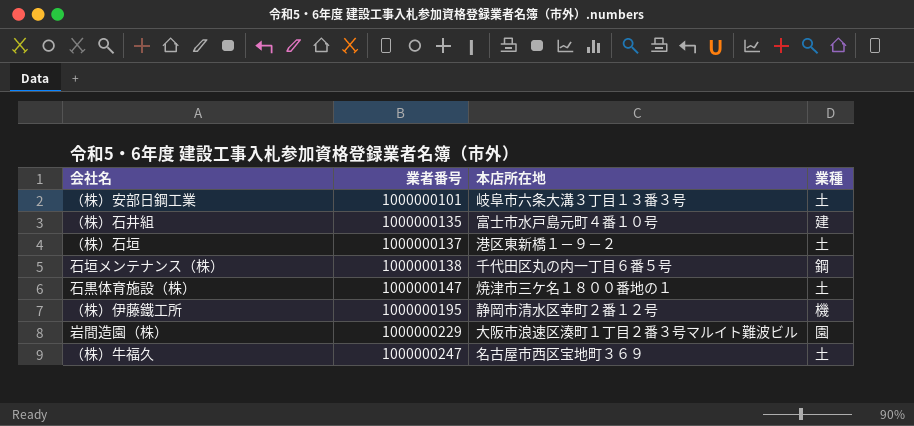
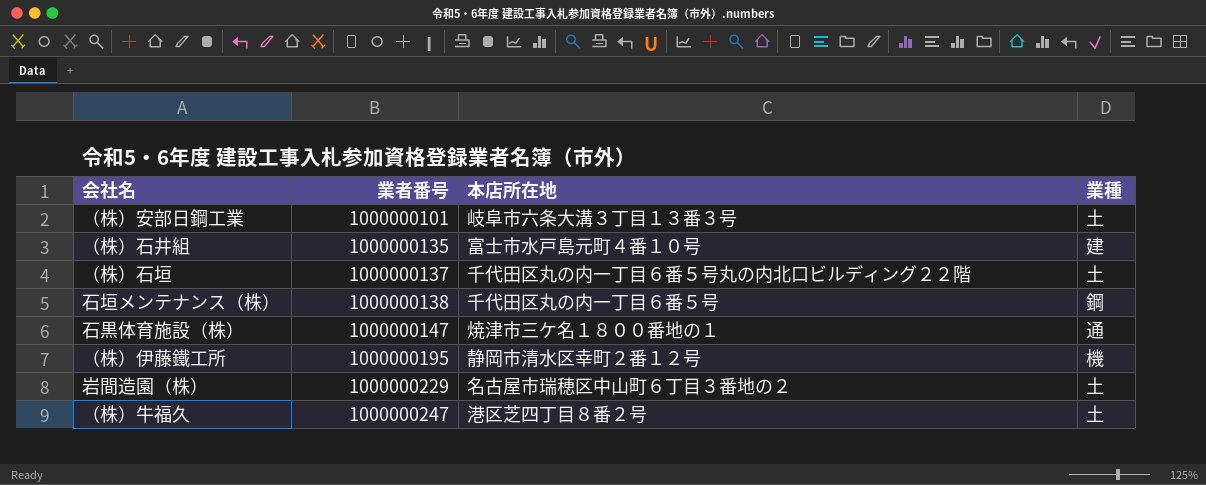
（株）石垣 | 本店所在地: 港区東新橋１－９－２ -> 千代田区丸の内一丁目６番５号丸の内北口ビルディング２２階
石黒体育施設（株） | 業種: 土 -> 通
岩間造園（株） | 本店所在地: 大阪市浪速区湊町１丁目２番３号マルイト難波ビル -> 名古屋市瑞穂区中山町６丁目３番地の２
岩間造園（株） | 業種: 園 -> 土
（株）牛福久 | 本店所在地: 名古屋市西区宝地町３６９ -> 港区芝四丁目８番２号

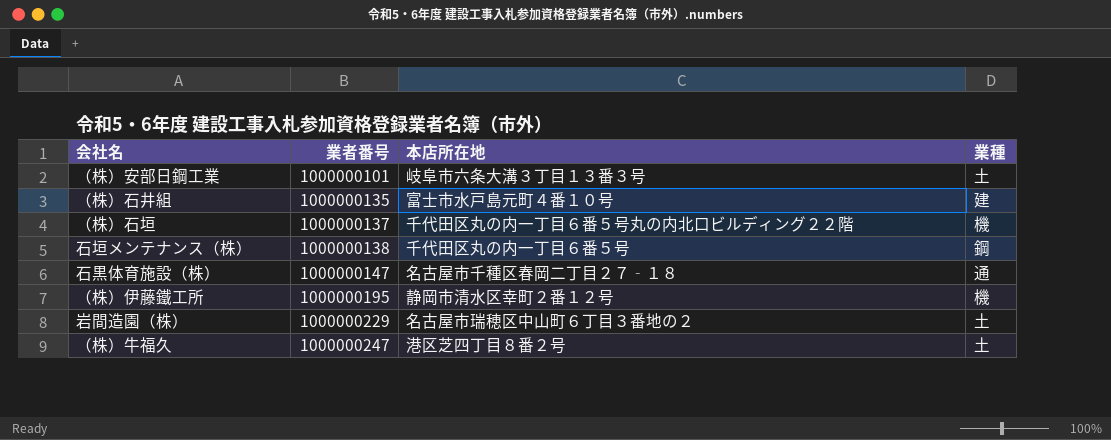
（株）石垣 | 業種: 土 -> 機
石黒体育施設（株） | 本店所在地: 焼津市三ケ名１８００番地の１ -> 名古屋市千種区春岡二丁目２７‐１８

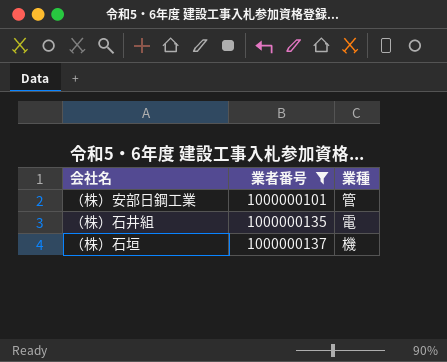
filter: none -> 業者番号 <= 1000000137
column 本店所在地 | position: 3 -> none
（株）安部日鋼工業 | 業種: 土 -> 管
（株）石井組 | 業種: 建 -> 電

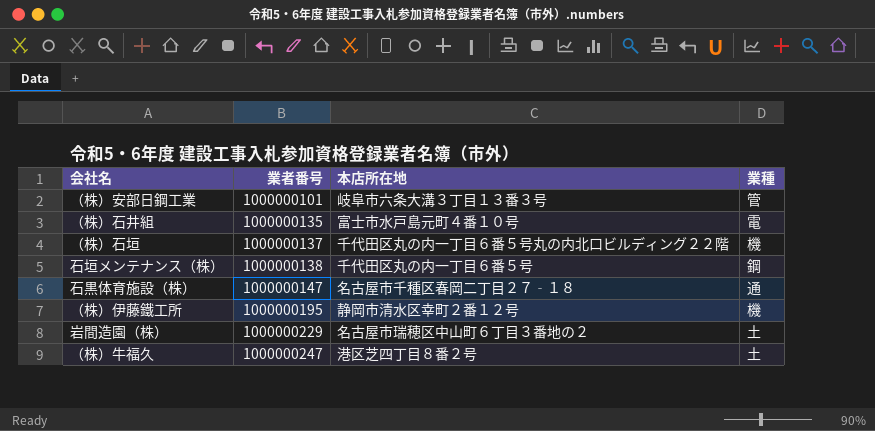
filter: 業者番号 <= 1000000137 -> none
column 本店所在地 | position: none -> 3

